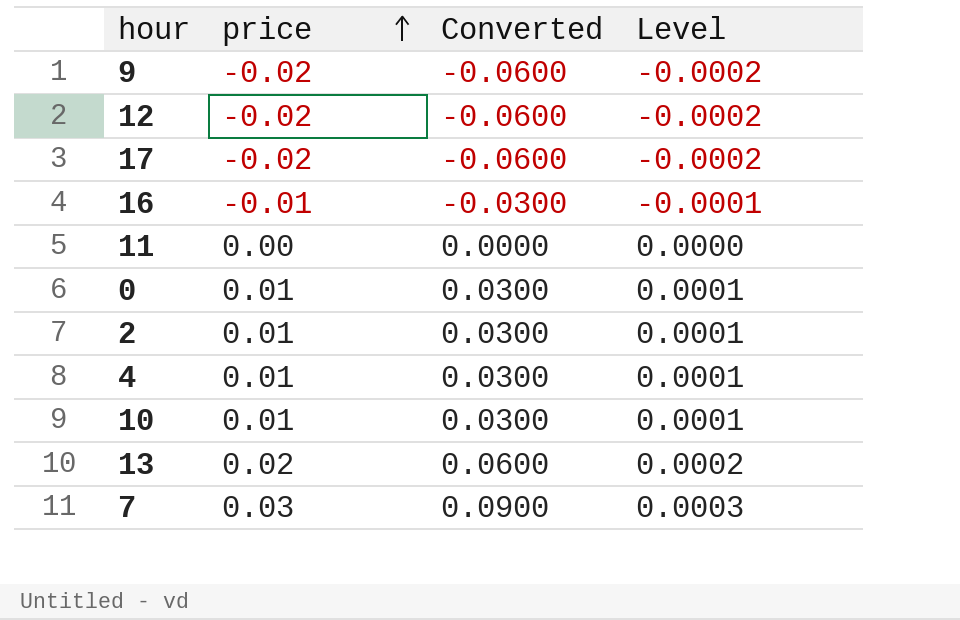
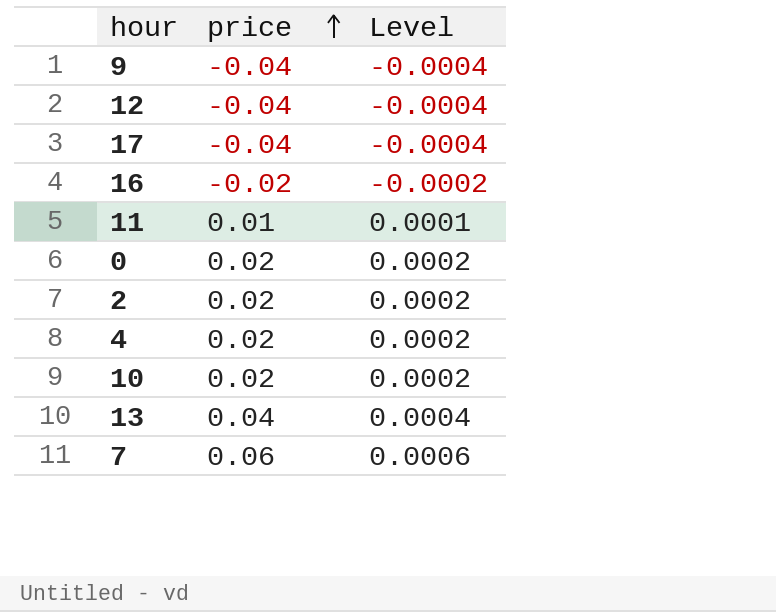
column Converted | formula: [price] * 3 -> none
9 | price: -0.02 -> -0.04
9 | Level: -0.0002 -> -0.0004
12 | price: -0.02 -> -0.04
12 | Level: -0.0002 -> -0.0004
17 | price: -0.02 -> -0.04
17 | Level: -0.0002 -> -0.0004
16 | price: -0.01 -> -0.02
16 | Level: -0.0001 -> -0.0002
11 | price: 0.00 -> 0.01
11 | Level: 0.0000 -> 0.0001
0 | price: 0.01 -> 0.02
0 | Level: 0.0001 -> 0.0002
2 | price: 0.01 -> 0.02
2 | Level: 0.0001 -> 0.0002
4 | price: 0.01 -> 0.02
4 | Level: 0.0001 -> 0.0002
10 | price: 0.01 -> 0.02
10 | Level: 0.0001 -> 0.0002
13 | price: 0.02 -> 0.04
13 | Level: 0.0002 -> 0.0004
7 | price: 0.03 -> 0.06
7 | Level: 0.0003 -> 0.0006

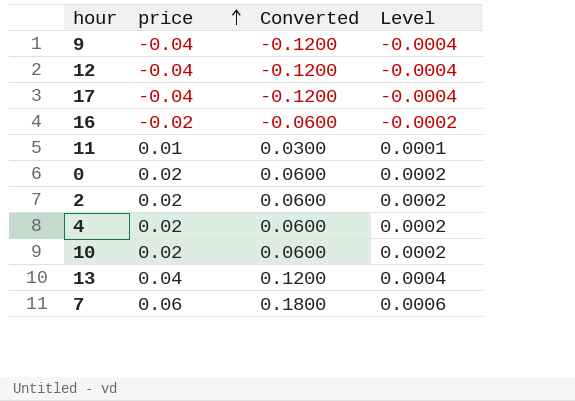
column Converted | formula: none -> [price] * 3

